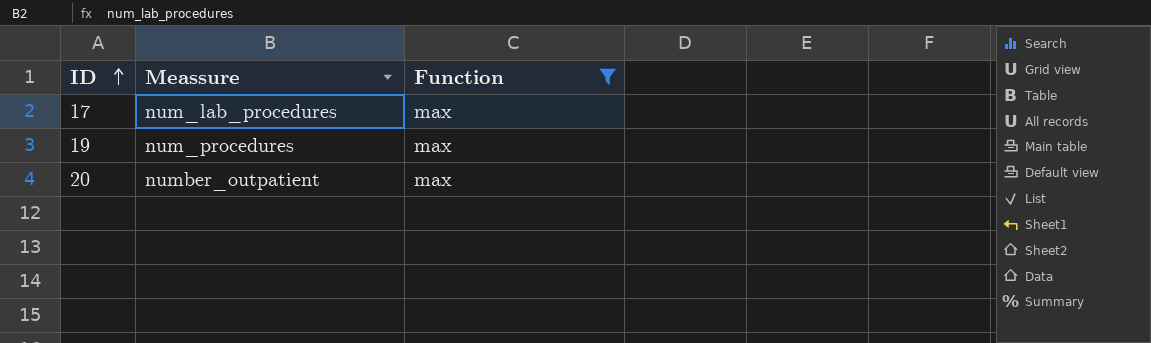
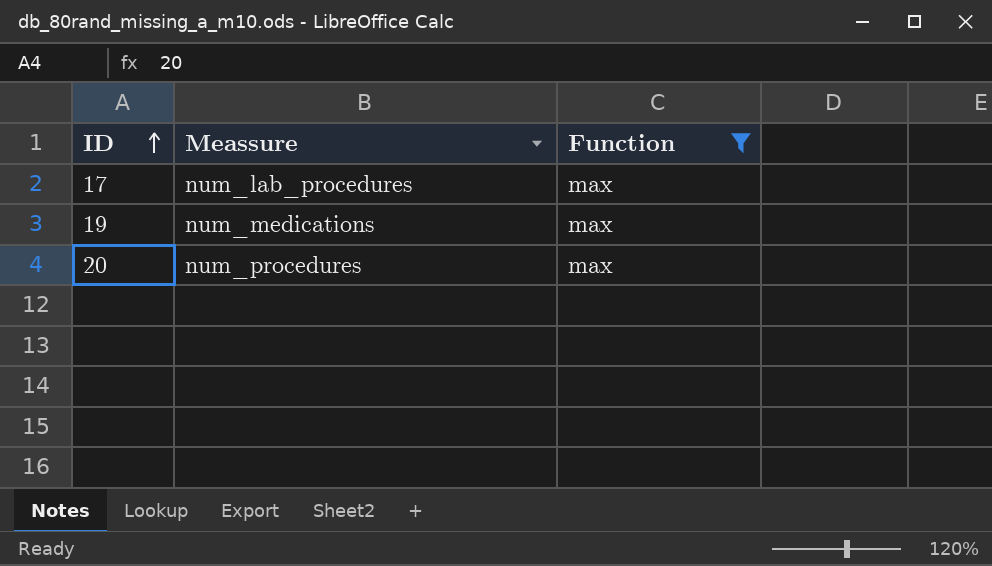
19 | Meassure: num_procedures -> num_medications
20 | Meassure: number_outpatient -> num_procedures

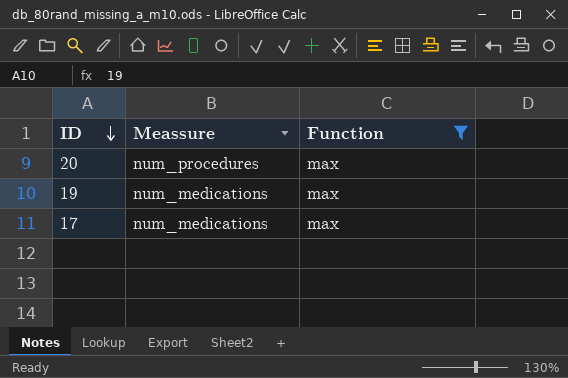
row order: ID ascending -> ID descending
17 | Meassure: num_lab_procedures -> num_medications

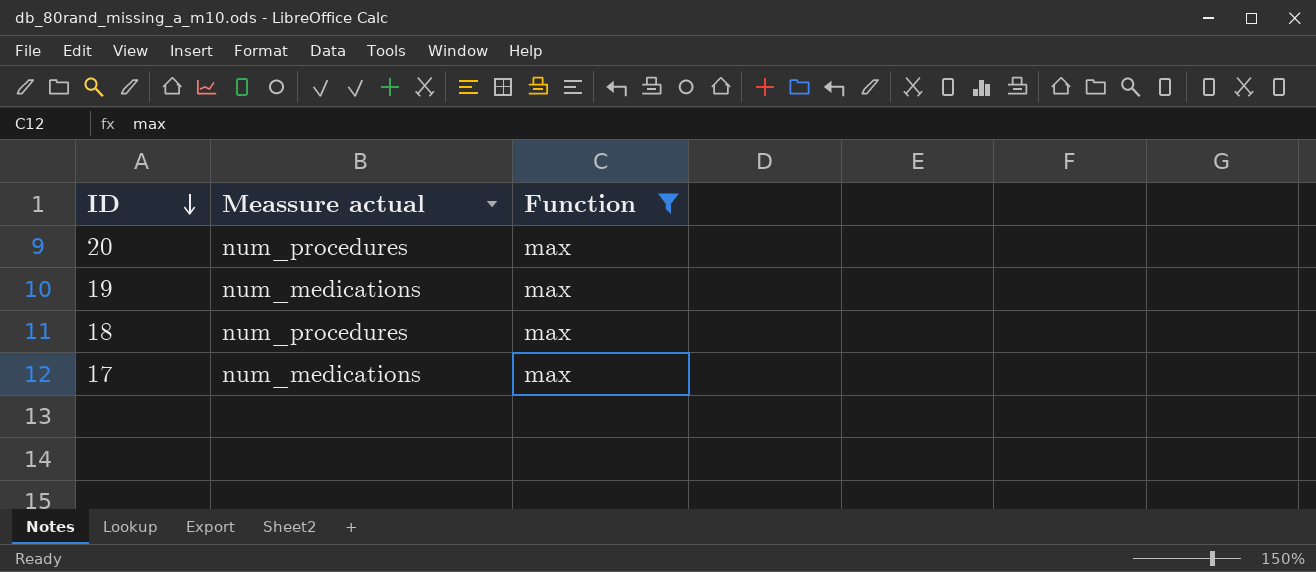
column name: Meassure -> Meassure actual
row 18: none -> num_procedures | max

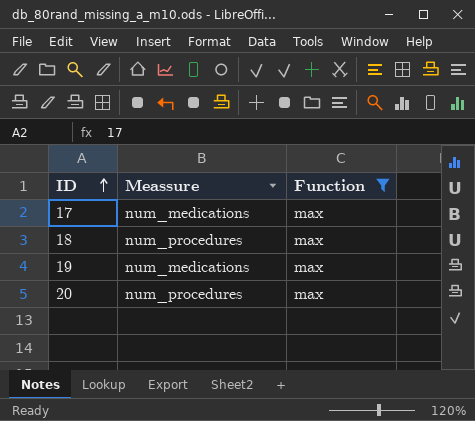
row order: ID descending -> ID ascending
column name: Meassure actual -> Meassure

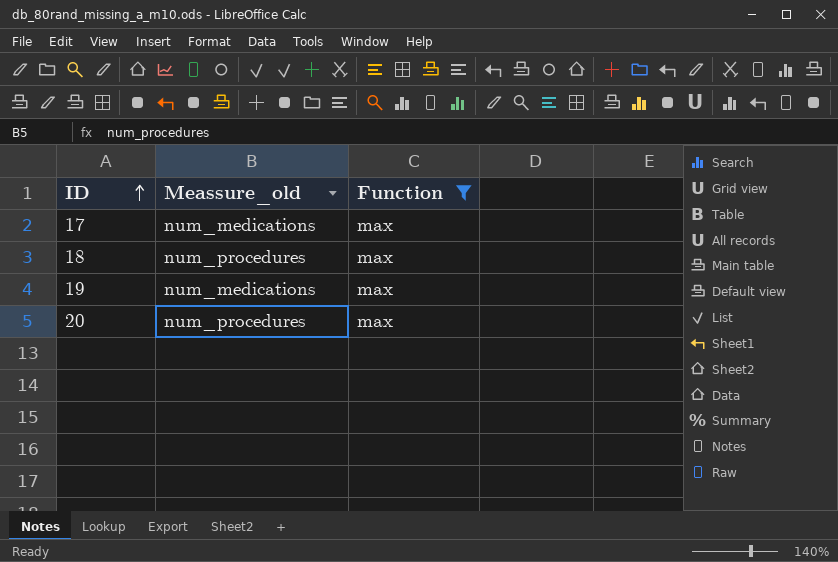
column name: Meassure -> Meassure_old

